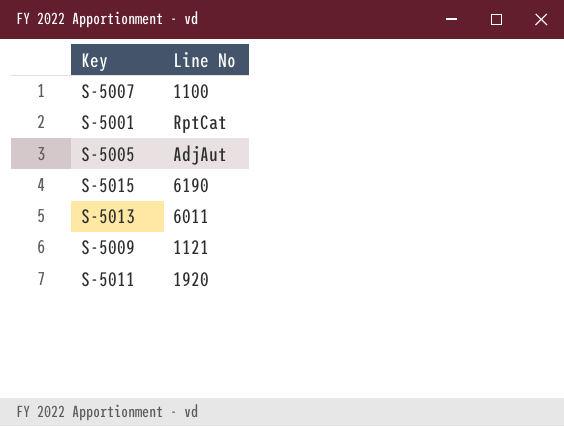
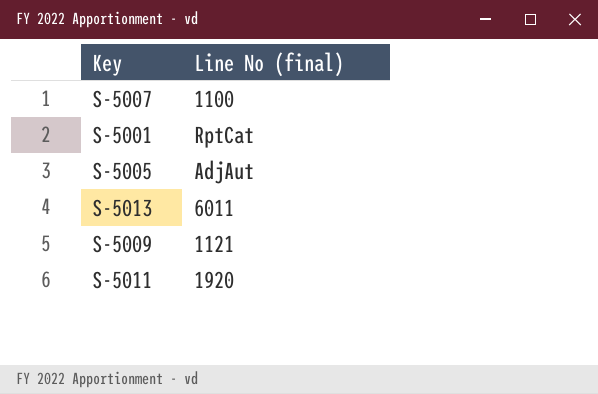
column name: Line No -> Line No (final)
row S-5015: 6190 -> none

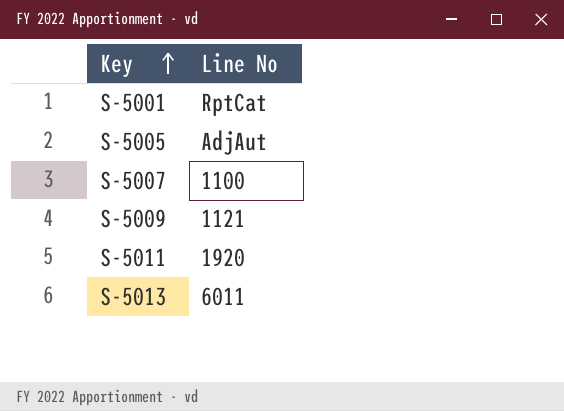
row order: none -> Key ascending
column name: Line No (final) -> Line No

